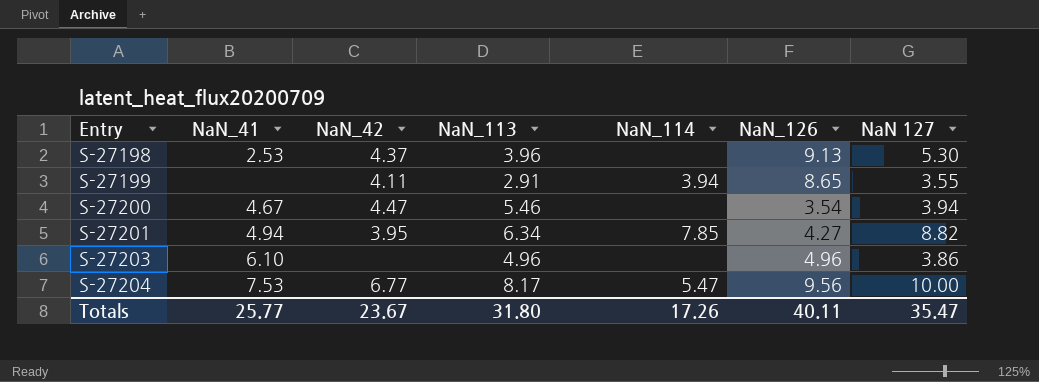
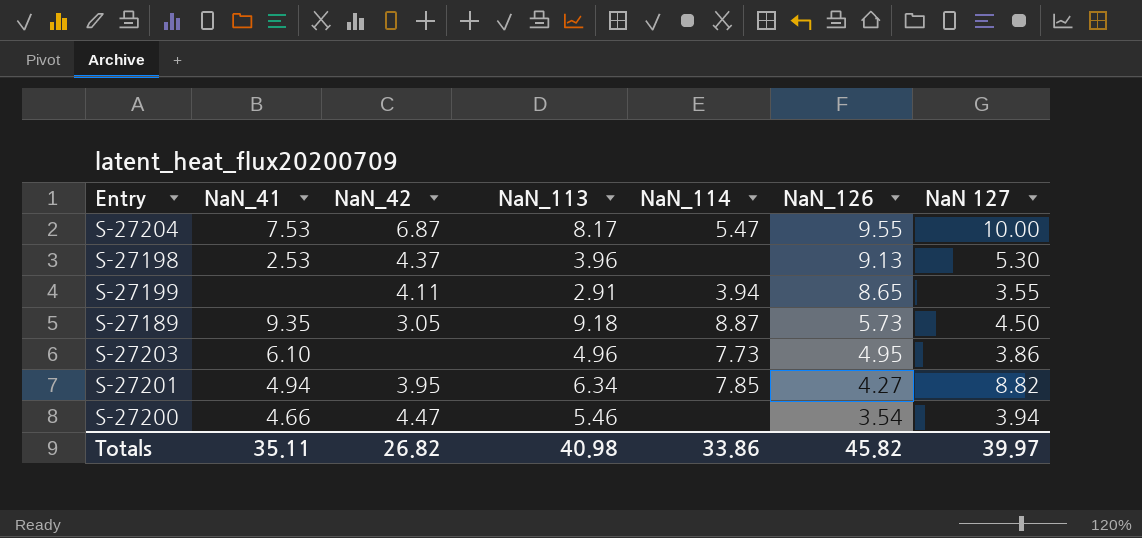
row order: Entry ascending -> NaN_126 descending
S-27204 | NaN_42: 6.77 -> 6.87
S-27204 | NaN_126: 9.56 -> 9.55
row S-27189: none -> 9.35 | 3.05 | 9.18 | 8.87 | 5.73 | 4.50
S-27203 | NaN_114: none -> 7.73
S-27203 | NaN_126: 4.96 -> 4.95
S-27200 | NaN_41: 4.67 -> 4.66
Totals | NaN_41: 25.77 -> 35.11
Totals | NaN_42: 23.67 -> 26.82
Totals | NaN_113: 31.80 -> 40.98
Totals | NaN_114: 17.26 -> 33.86
Totals | NaN_126: 40.11 -> 45.82
Totals | NaN 127: 35.47 -> 39.97

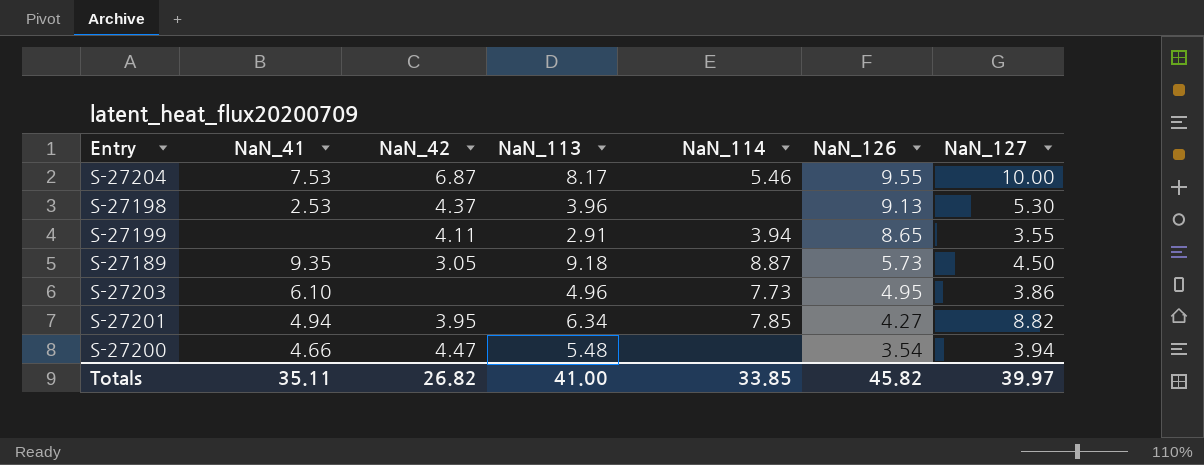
column name: NaN 127 -> NaN_127
S-27204 | NaN_114: 5.47 -> 5.46
S-27200 | NaN_113: 5.46 -> 5.48
Totals | NaN_113: 40.98 -> 41.00
Totals | NaN_114: 33.86 -> 33.85

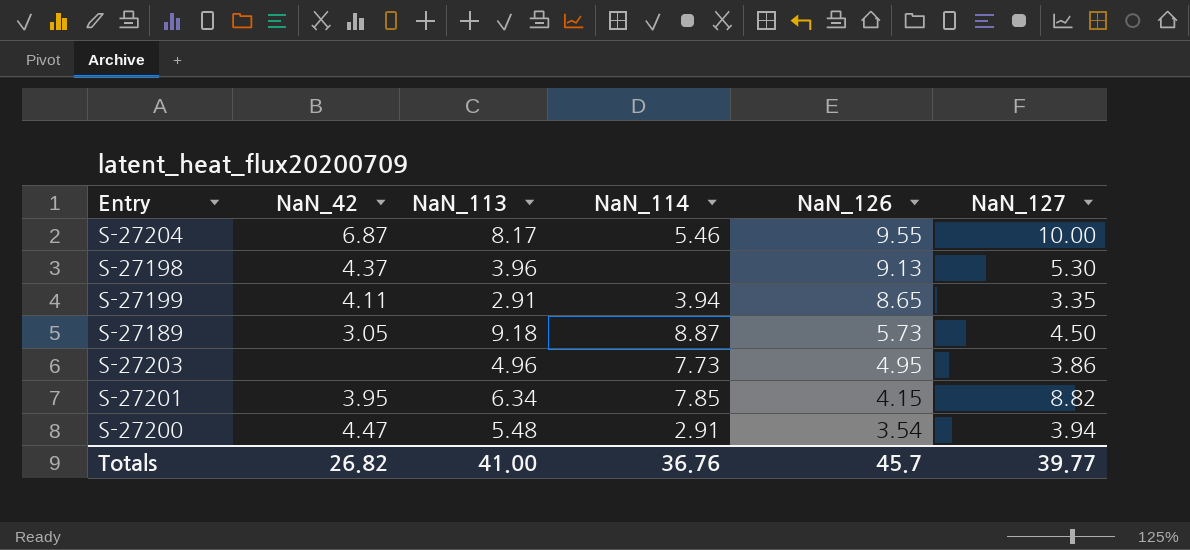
column NaN_41 | position: 2 -> none
S-27199 | NaN_127: 3.55 -> 3.35
S-27201 | NaN_126: 4.27 -> 4.15
S-27200 | NaN_114: none -> 2.91
Totals | NaN_114: 33.85 -> 36.76
Totals | NaN_126: 45.82 -> 45.7
Totals | NaN_127: 39.97 -> 39.77

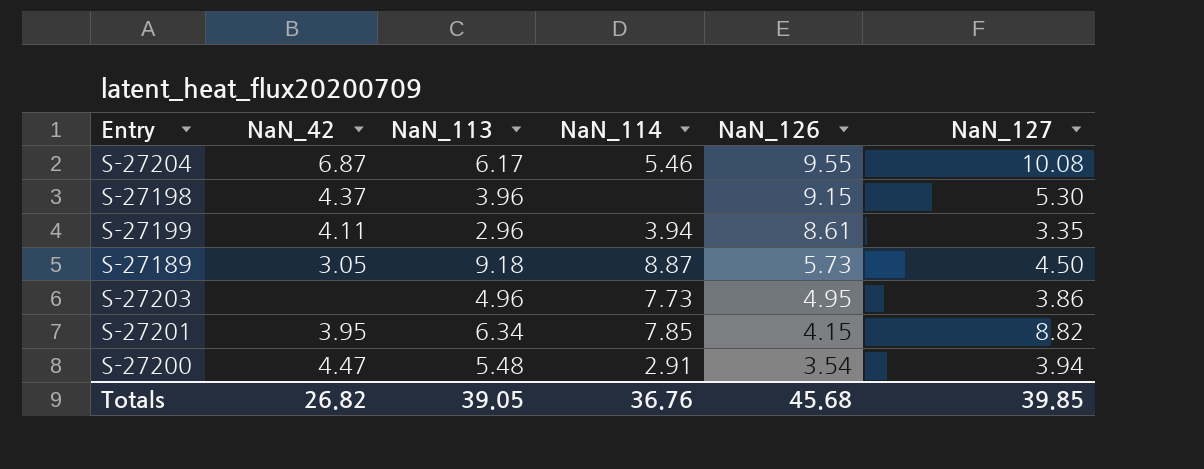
S-27204 | NaN_113: 8.17 -> 6.17
S-27204 | NaN_127: 10.00 -> 10.08
S-27198 | NaN_126: 9.13 -> 9.15
S-27199 | NaN_113: 2.91 -> 2.96
S-27199 | NaN_126: 8.65 -> 8.61
Totals | NaN_113: 41.00 -> 39.05
Totals | NaN_126: 45.7 -> 45.68
Totals | NaN_127: 39.77 -> 39.85

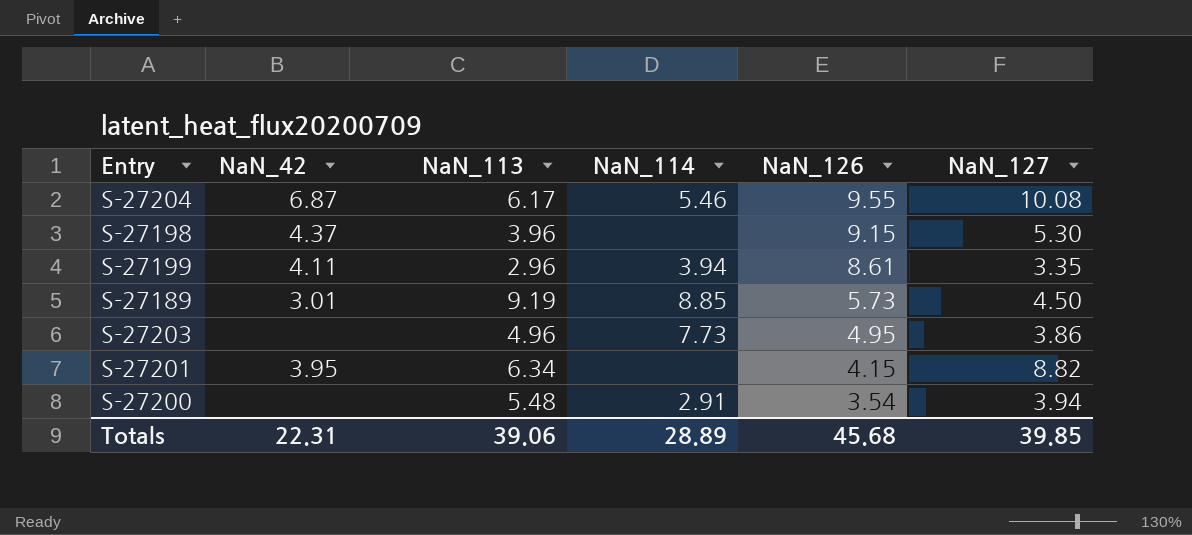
S-27189 | NaN_42: 3.05 -> 3.01
S-27189 | NaN_113: 9.18 -> 9.19
S-27189 | NaN_114: 8.87 -> 8.85
S-27201 | NaN_114: 7.85 -> none
S-27200 | NaN_42: 4.47 -> none
Totals | NaN_42: 26.82 -> 22.31
Totals | NaN_113: 39.05 -> 39.06
Totals | NaN_114: 36.76 -> 28.89

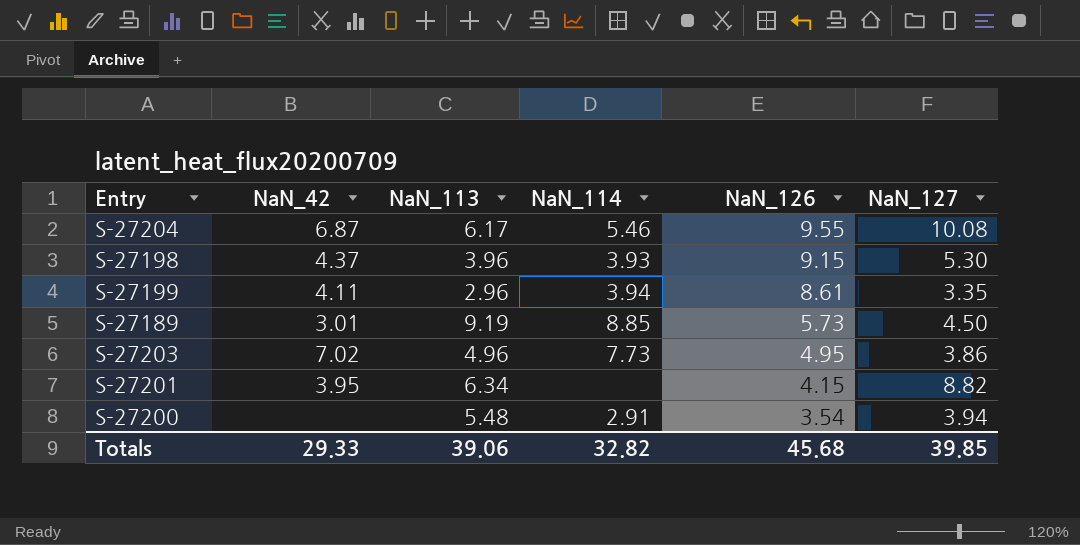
S-27198 | NaN_114: none -> 3.93
S-27203 | NaN_42: none -> 7.02
Totals | NaN_42: 22.31 -> 29.33
Totals | NaN_114: 28.89 -> 32.82

